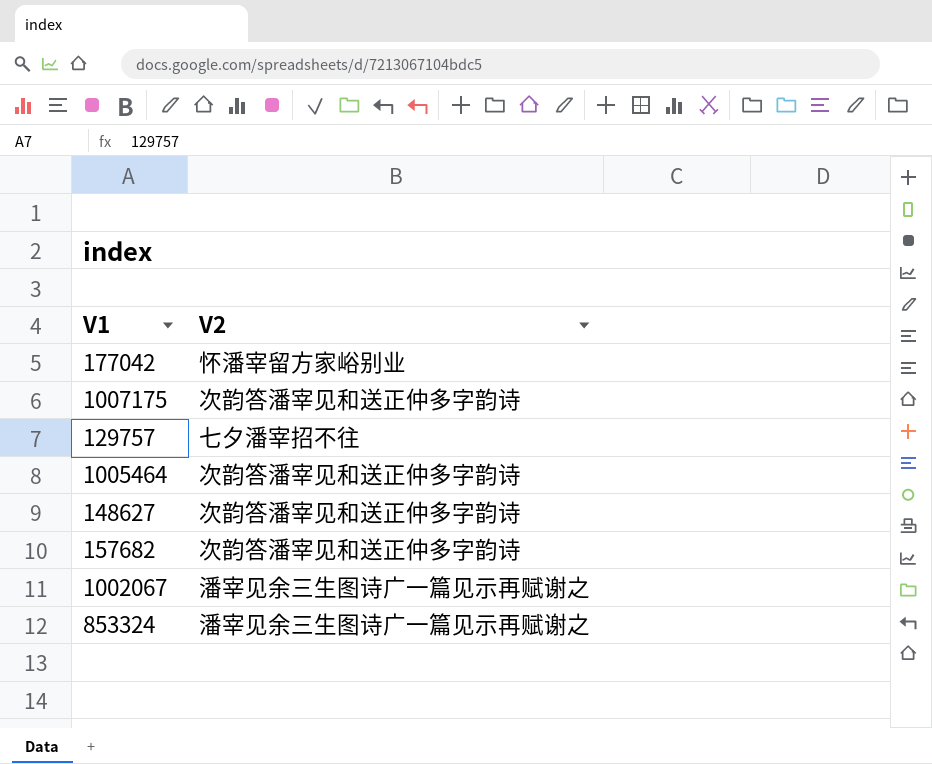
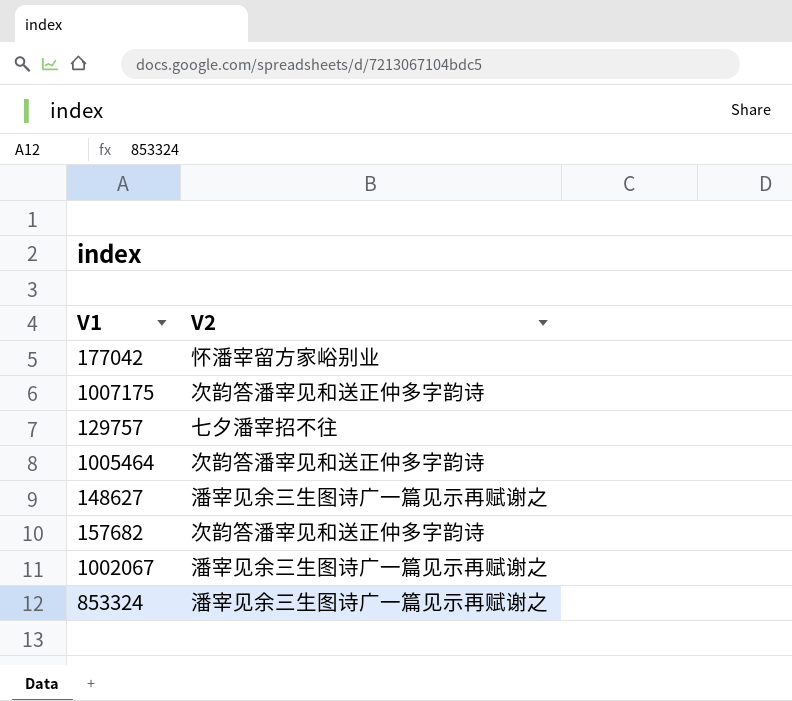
148627 | V2: 次韵答潘宰见和送正仲多字韵诗 -> 潘宰见余三生图诗广一篇见示再赋谢之

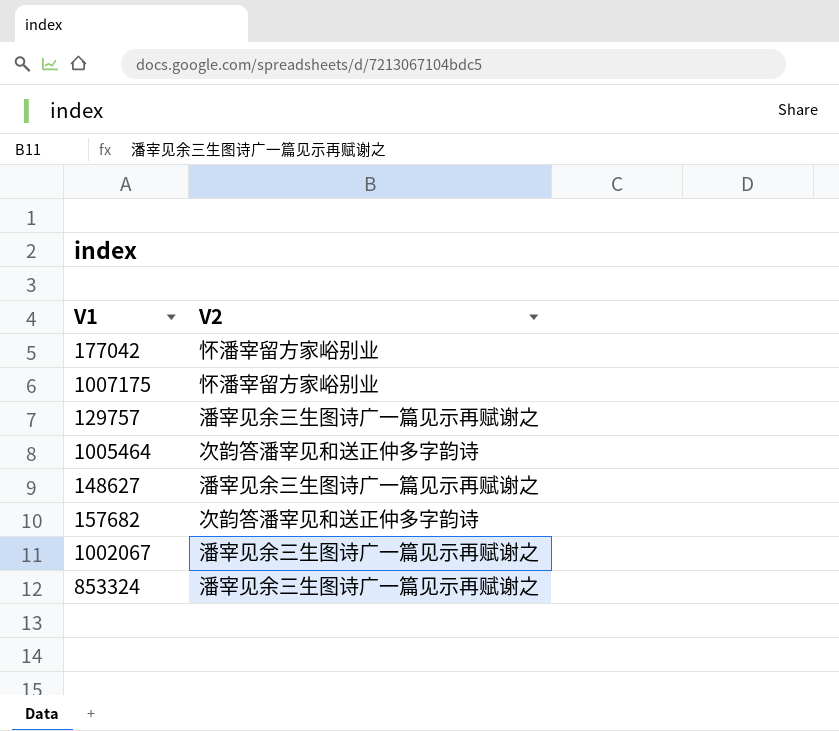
1007175 | V2: 次韵答潘宰见和送正仲多字韵诗 -> 怀潘宰留方家峪别业
129757 | V2: 七夕潘宰招不往 -> 潘宰见余三生图诗广一篇见示再赋谢之

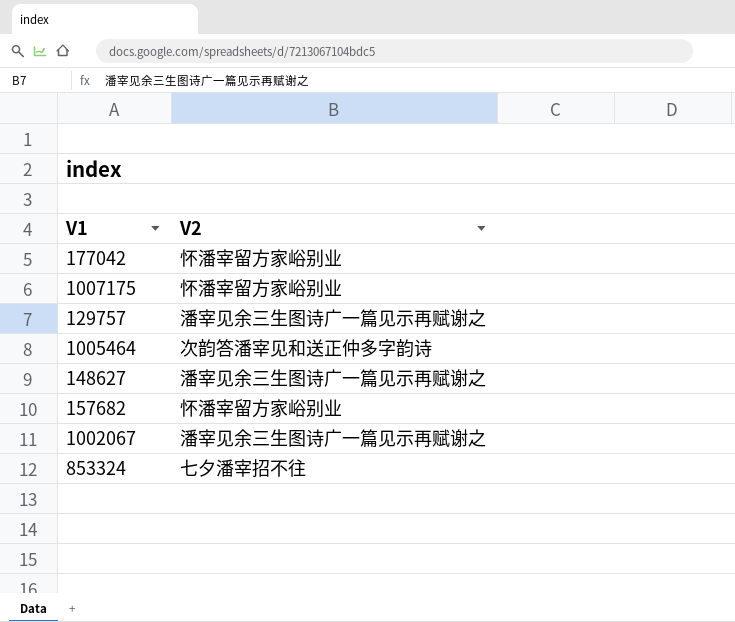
157682 | V2: 次韵答潘宰见和送正仲多字韵诗 -> 怀潘宰留方家峪别业
853324 | V2: 潘宰见余三生图诗广一篇见示再赋谢之 -> 七夕潘宰招不往

